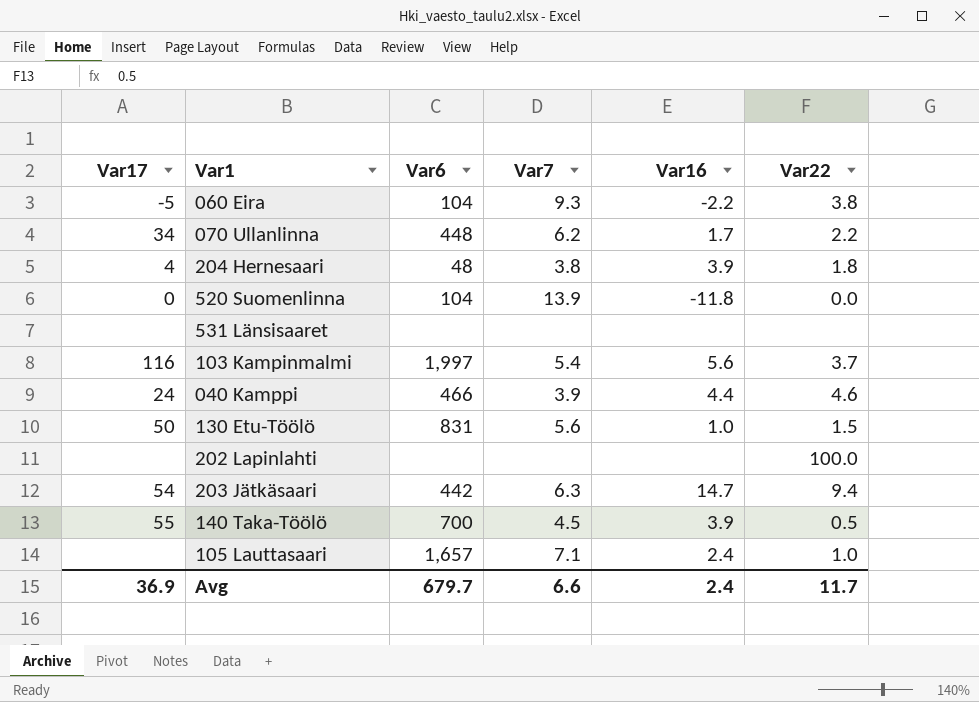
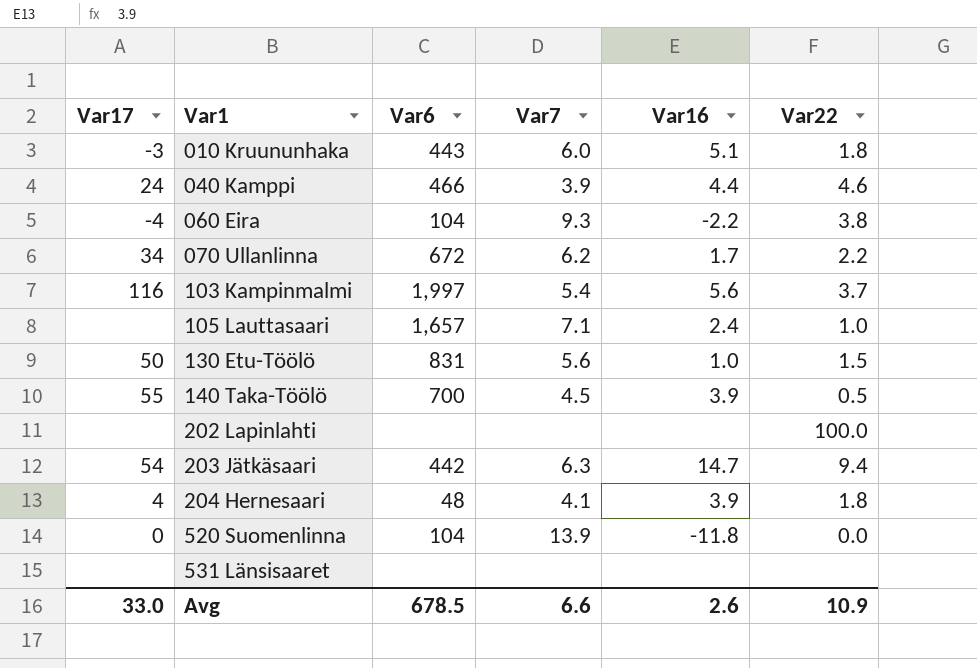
row order: none -> Var1 ascending
row 010 Kruununhaka: none -> -3 | 443 | 6.0 | 5.1 | 1.8
060 Eira | Var17: -5 -> -4
070 Ullanlinna | Var6: 448 -> 672
204 Hernesaari | Var7: 3.8 -> 4.1
Avg | Var17: 36.9 -> 33.0
Avg | Var6: 679.7 -> 678.5
Avg | Var16: 2.4 -> 2.6
Avg | Var22: 11.7 -> 10.9

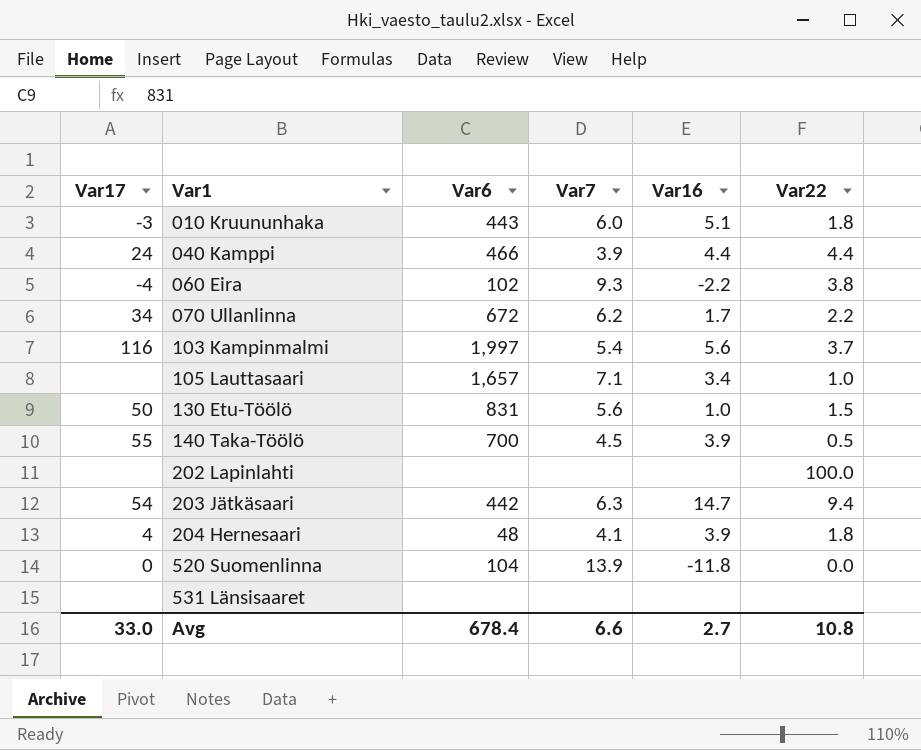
040 Kamppi | Var22: 4.6 -> 4.4
060 Eira | Var6: 104 -> 102
105 Lauttasaari | Var16: 2.4 -> 3.4
Avg | Var6: 678.5 -> 678.4
Avg | Var16: 2.6 -> 2.7
Avg | Var22: 10.9 -> 10.8

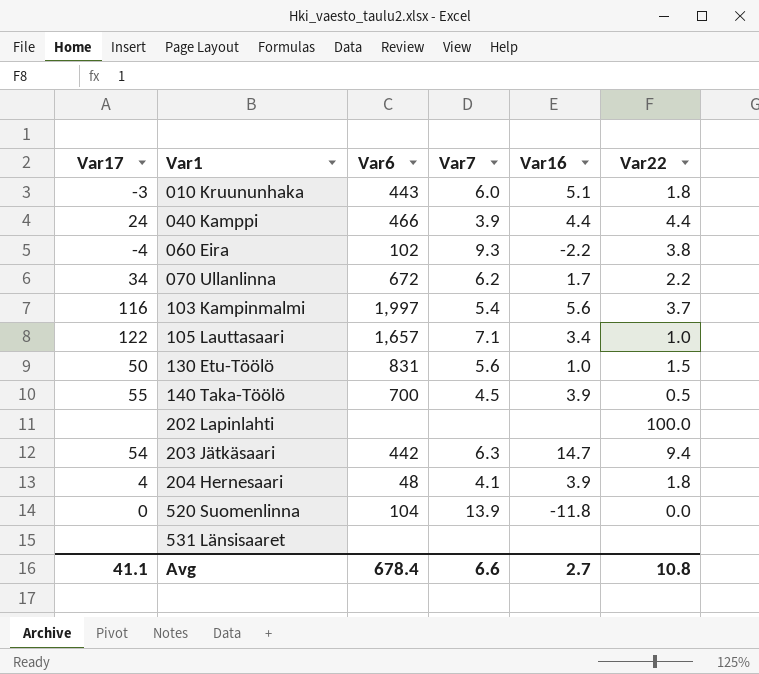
105 Lauttasaari | Var17: none -> 122
Avg | Var17: 33.0 -> 41.1

